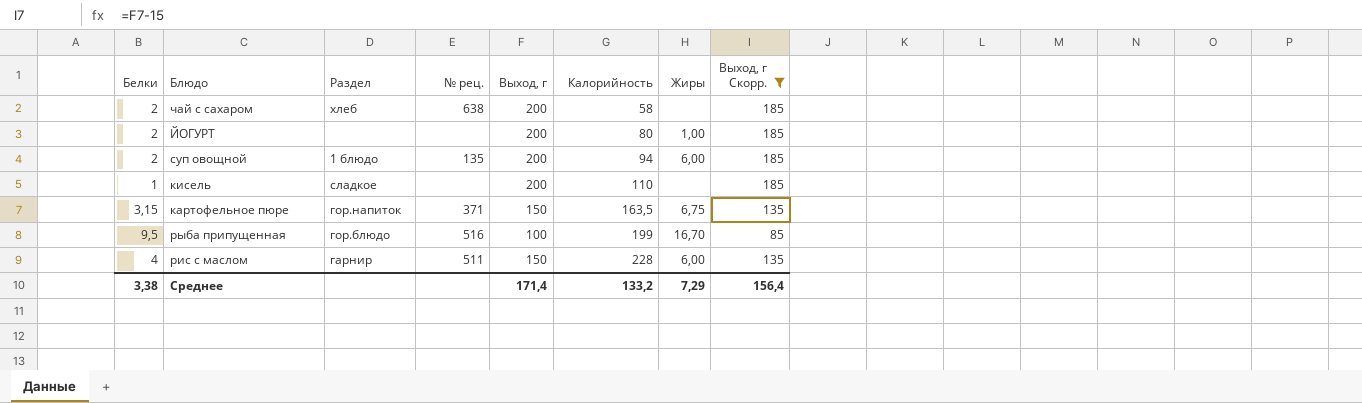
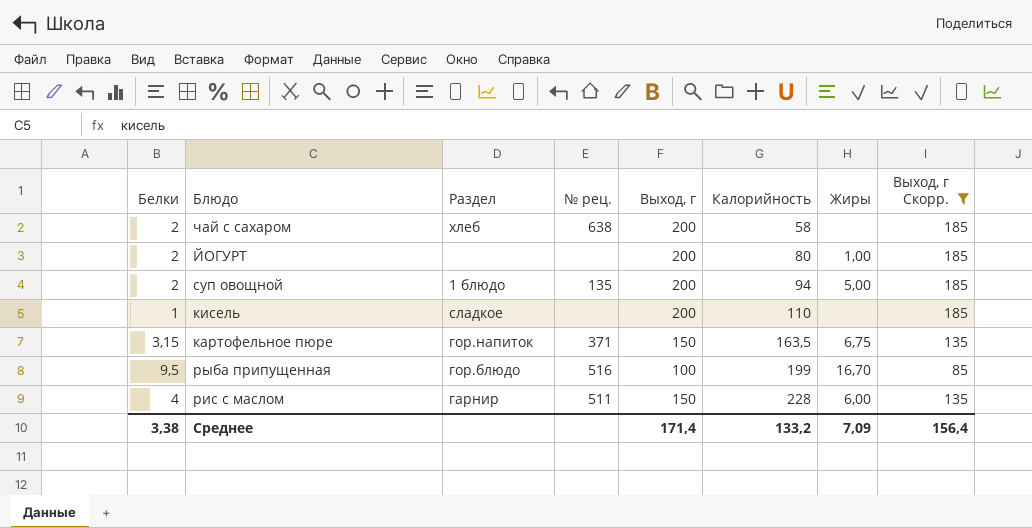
суп овощной | Жиры: 6,00 -> 5,00
Среднее | Жиры: 7,29 -> 7,09

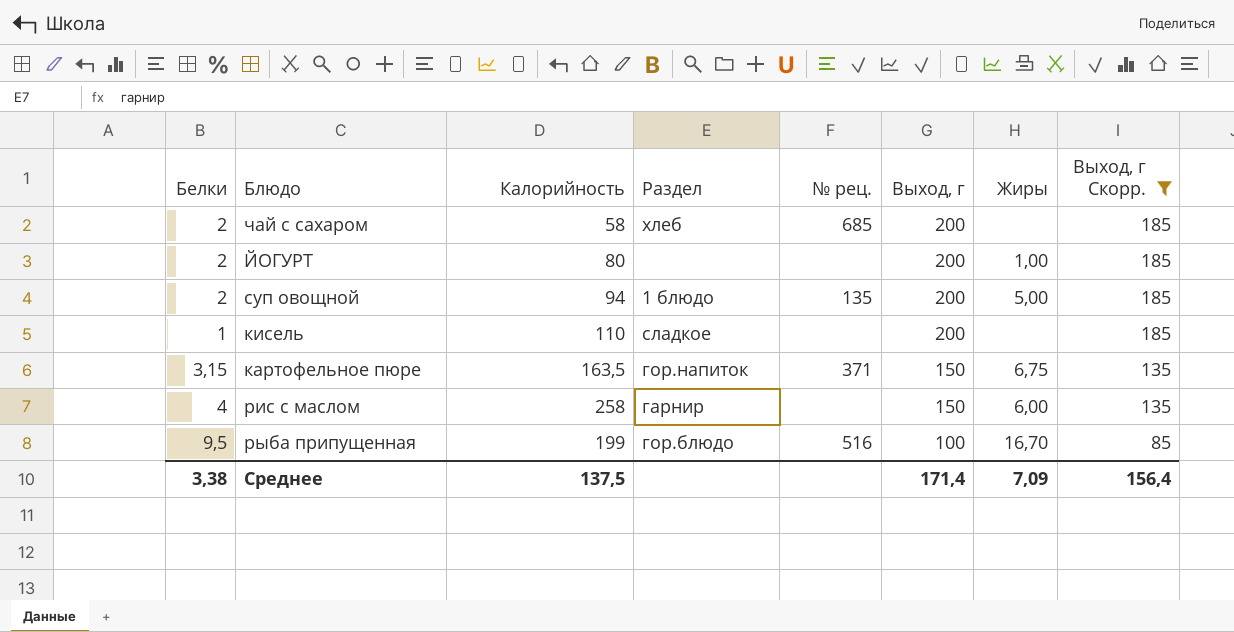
row order: Калорийность ascending -> Выход, г descending
column Калорийность | position: 6 -> 3
чай с сахаром | № рец.: 638 -> 685
рис с маслом | Калорийность: 228 -> 258
рис с маслом | № рец.: 511 -> none
Среднее | Калорийность: 133,2 -> 137,5

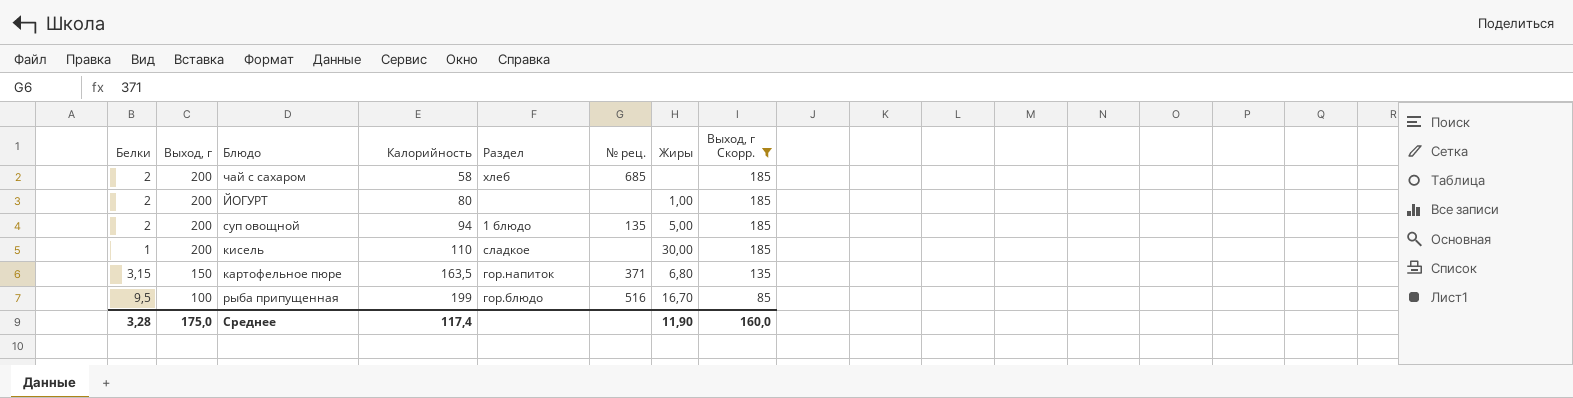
column Выход, г | position: 6 -> 2
row рис с маслом: 4 | 258 | гарнир | none | 150 | 6,00 | 135 -> none
кисель | Жиры: none -> 30,00
картофельное пюре | Жиры: 6,75 -> 6,80
Среднее | Белки: 3,38 -> 3,28
Среднее | Выход, г: 171,4 -> 175,0
Среднее | Калорийность: 137,5 -> 117,4
Среднее | Жиры: 7,09 -> 11,90
Среднее | Выход, г Скорр.: 156,4 -> 160,0

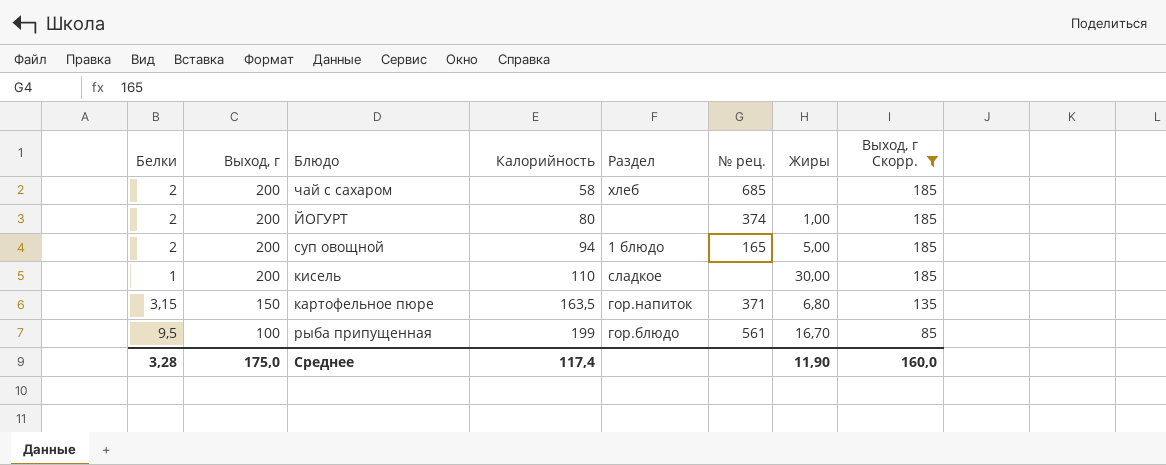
ЙОГУРТ | № рец.: none -> 374
суп овощной | № рец.: 135 -> 165
рыба припущенная | № рец.: 516 -> 561

